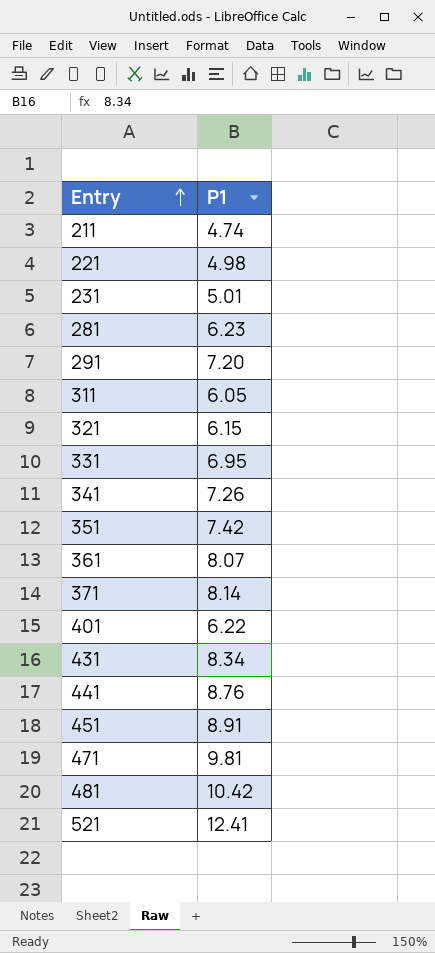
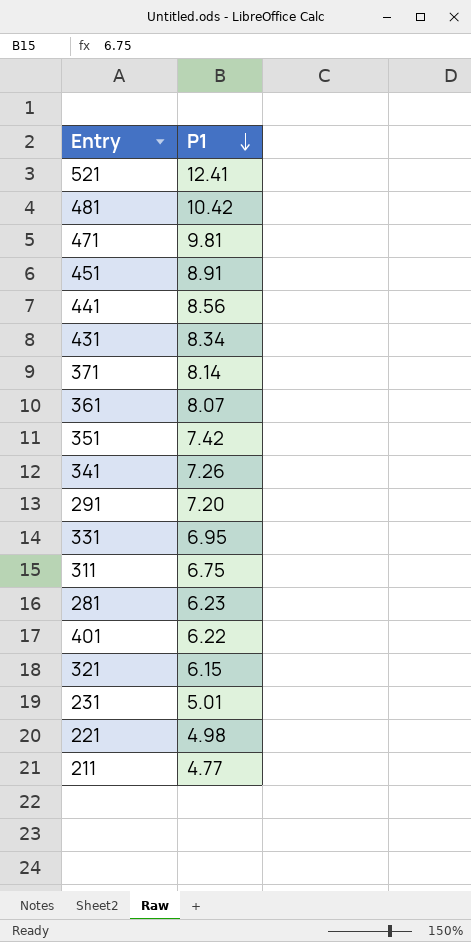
row order: Entry ascending -> P1 descending
441 | P1: 8.76 -> 8.56
311 | P1: 6.05 -> 6.75
211 | P1: 4.74 -> 4.77

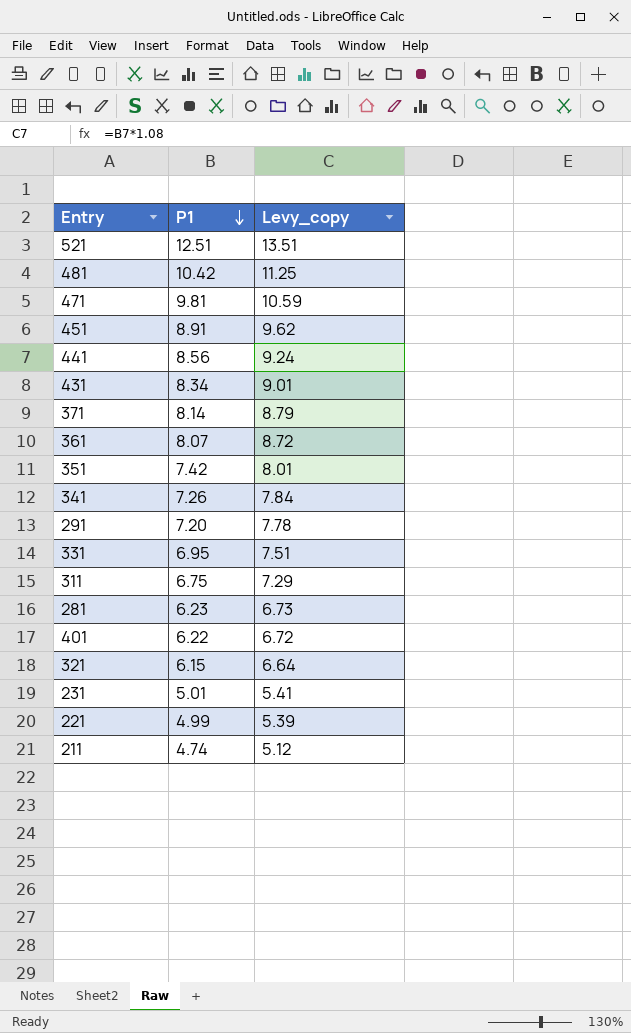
column Levy_copy | formula: none -> [P1] * 1.08
521 | P1: 12.41 -> 12.51
221 | P1: 4.98 -> 4.99
211 | P1: 4.77 -> 4.74

